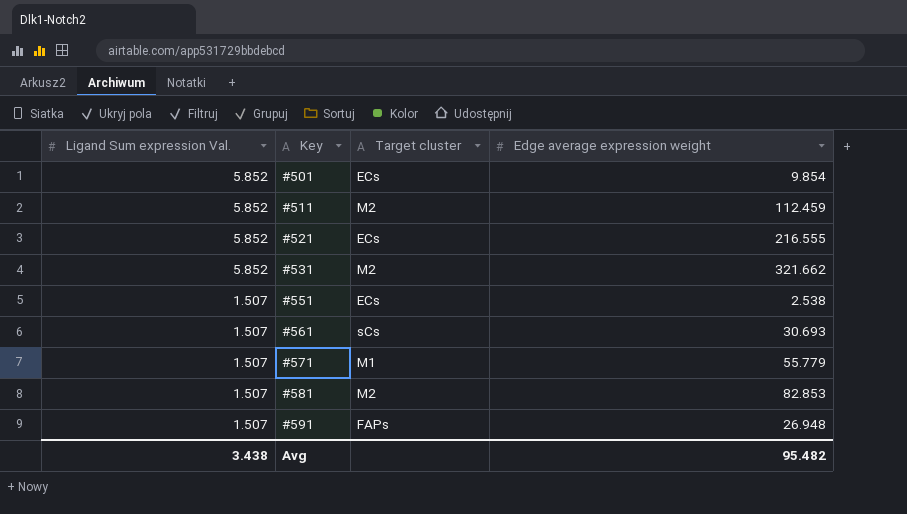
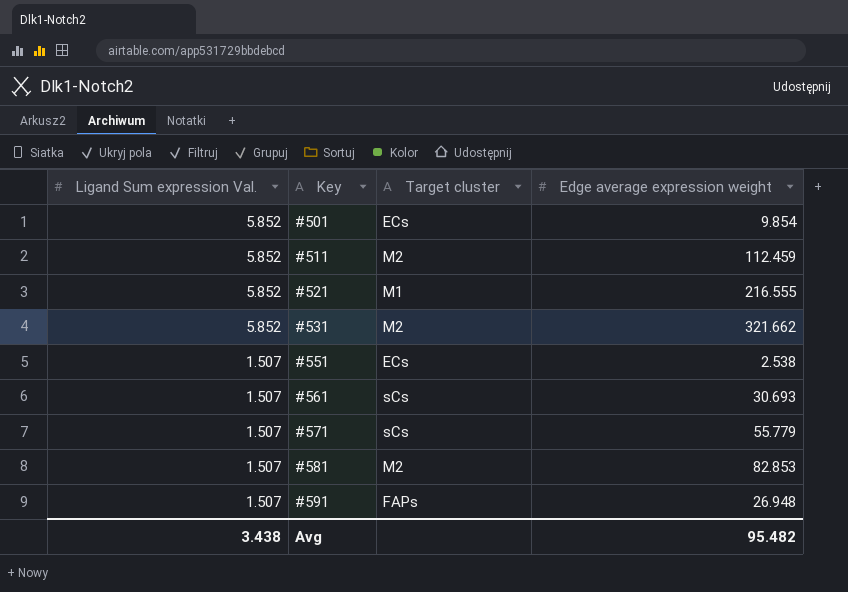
#521 | Target cluster: ECs -> M1
#571 | Target cluster: M1 -> sCs

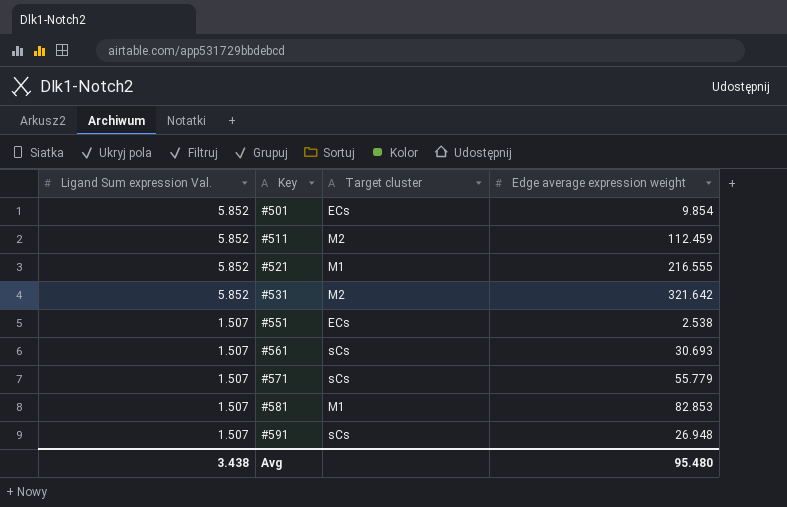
#531 | Edge average expression weight: 321.662 -> 321.642
#581 | Target cluster: M2 -> M1
#591 | Target cluster: FAPs -> sCs
Avg | Edge average expression weight: 95.482 -> 95.480

